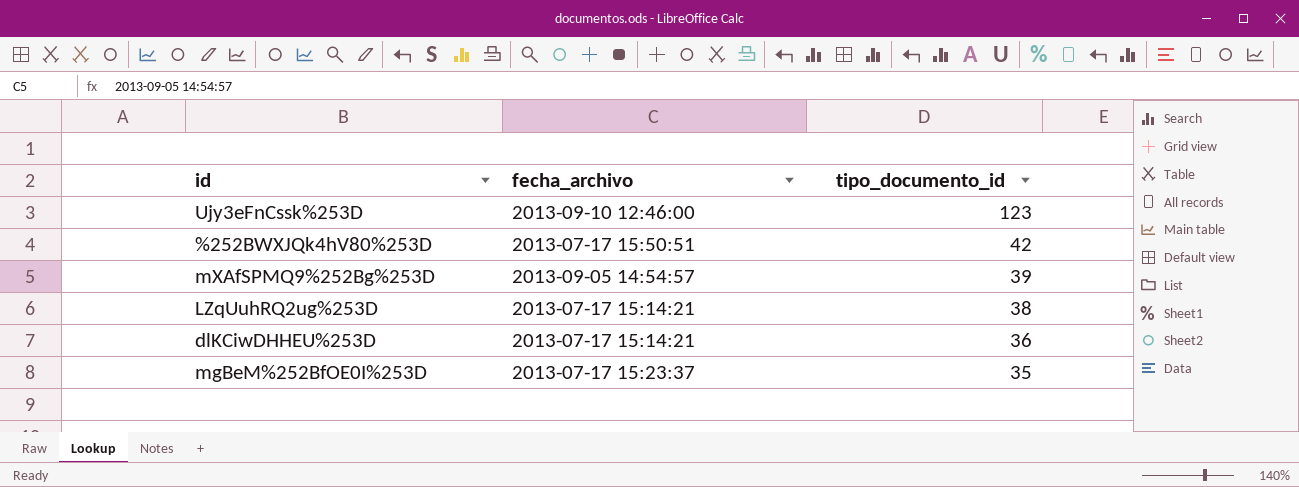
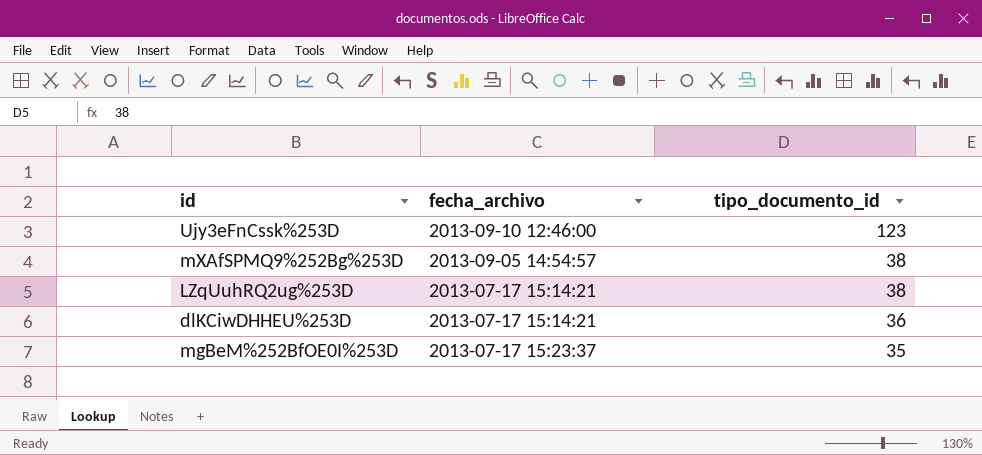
row %252BWXJQk4hV80%253D: 2013-07-17 15:50:51 | 42 -> none
mXAfSPMQ9%252Bg%253D | tipo_documento_id: 39 -> 38

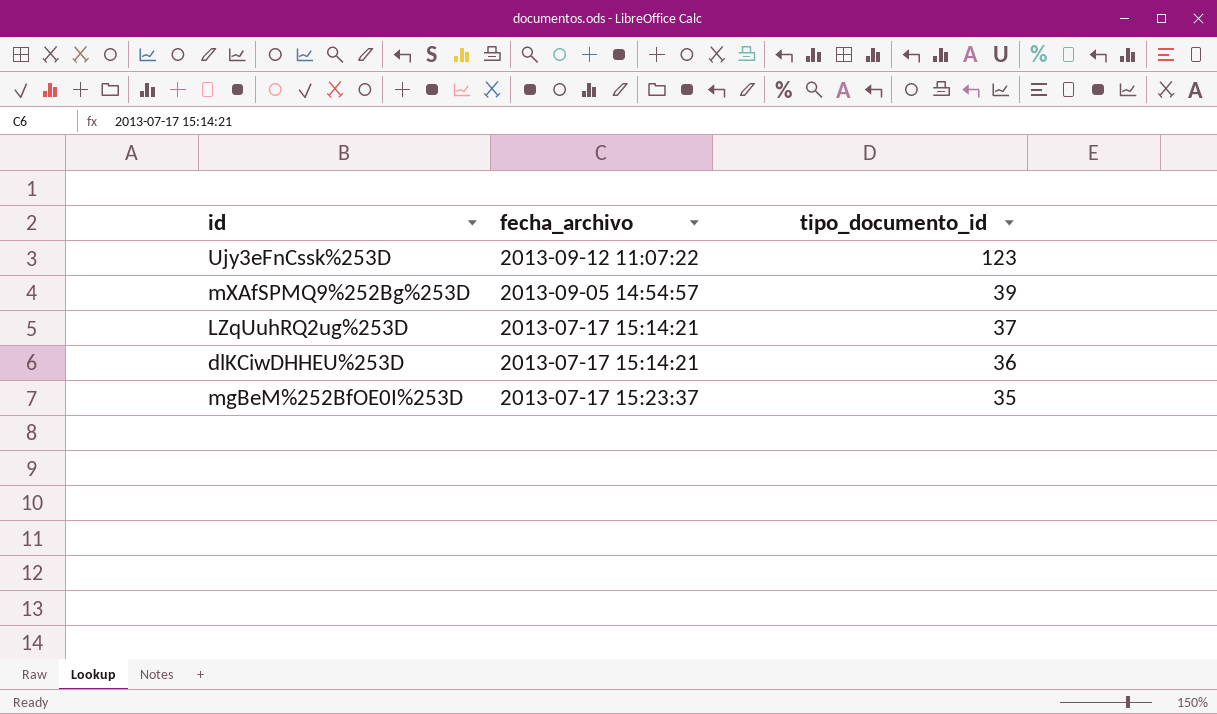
Ujy3eFnCssk%253D | fecha_archivo: 2013-09-10 12:46:00 -> 2013-09-12 11:07:22
mXAfSPMQ9%252Bg%253D | tipo_documento_id: 38 -> 39
LZqUuhRQ2ug%253D | tipo_documento_id: 38 -> 37

